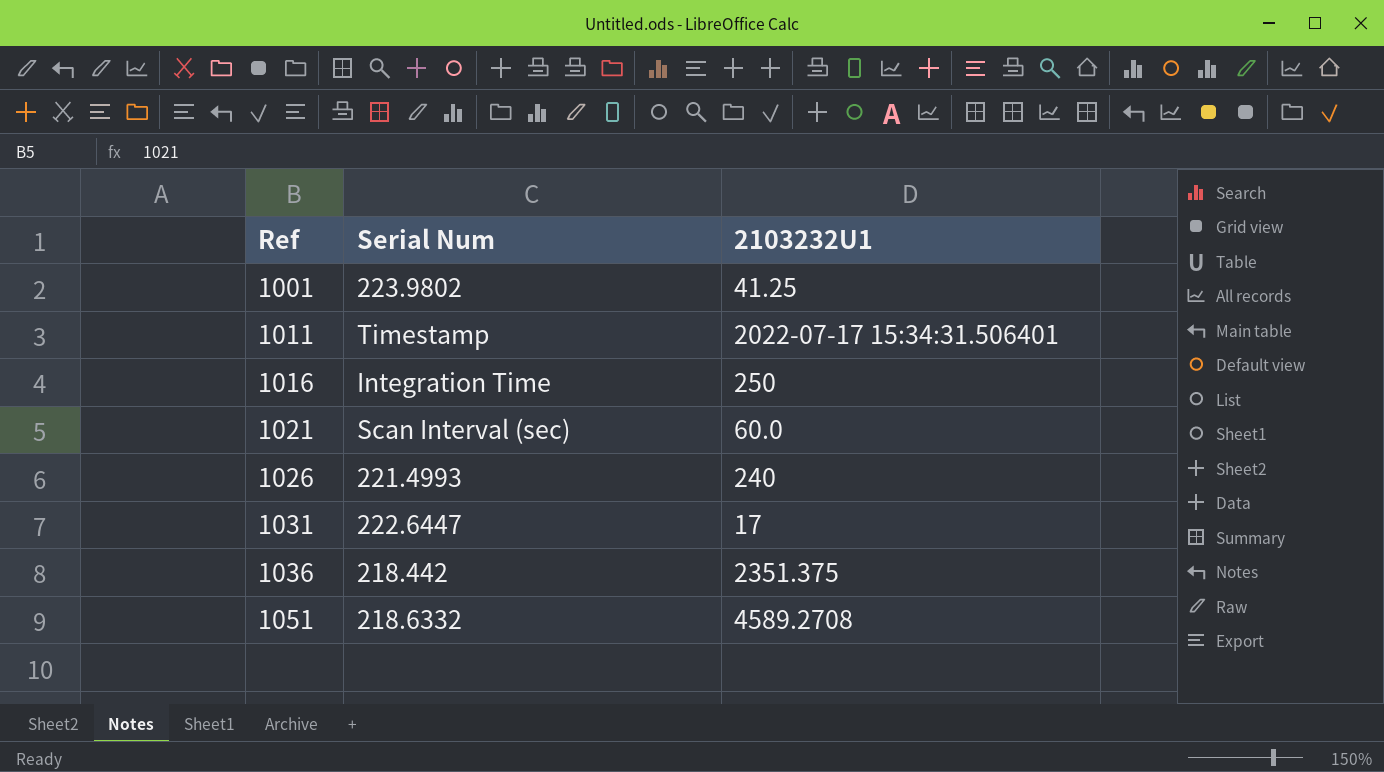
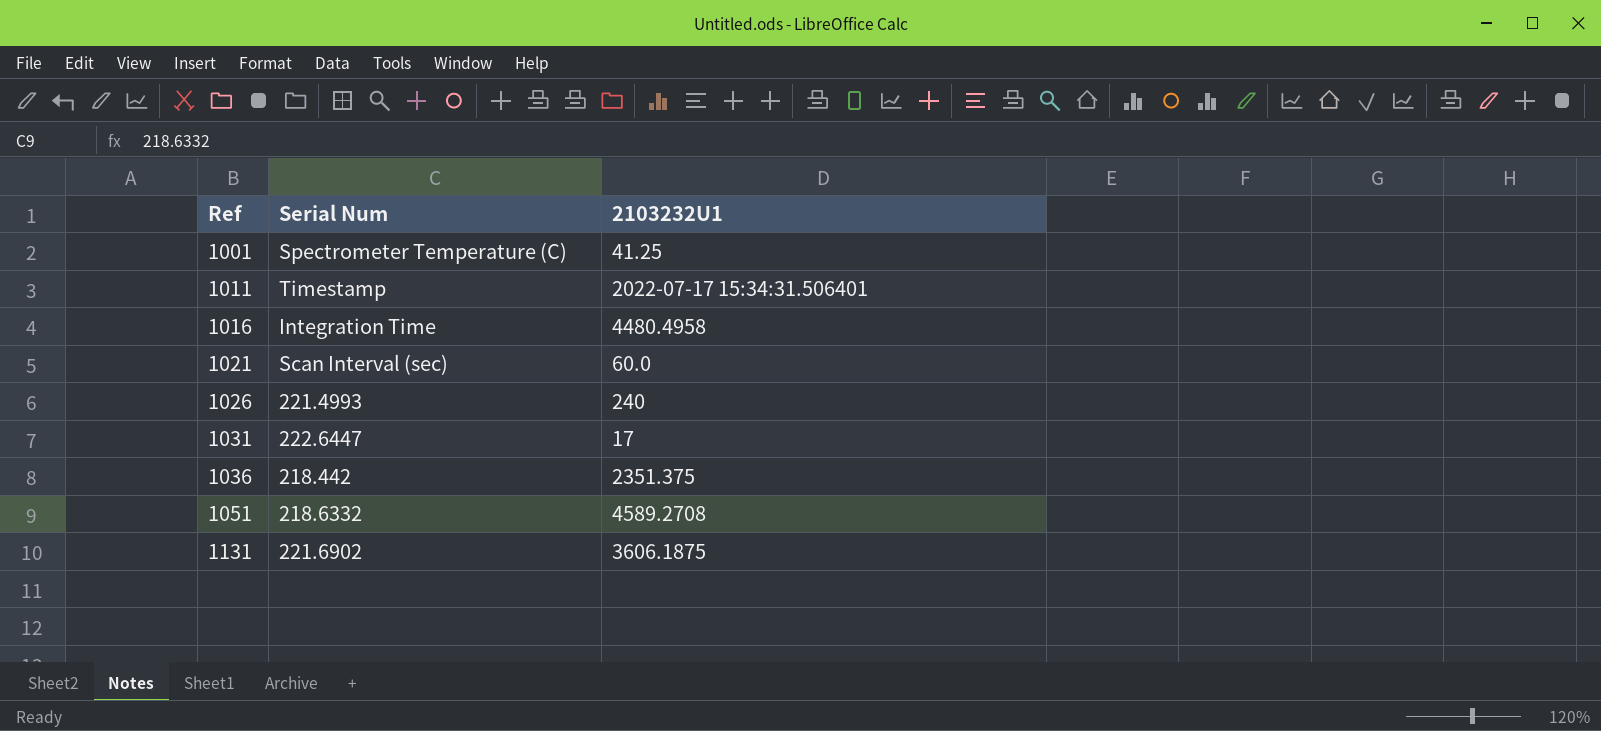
1001 | Serial Num: 223.9802 -> Spectrometer Temperature (C)
1016 | 2103232U1: 250 -> 4480.4958
row 1131: none -> 221.6902 | 3606.1875

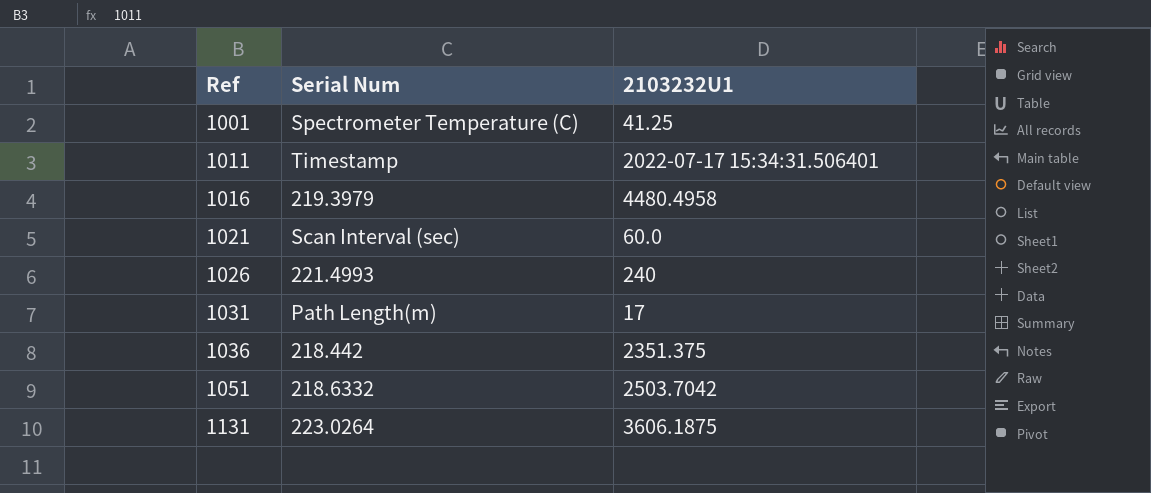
1016 | Serial Num: Integration Time -> 219.3979
1031 | Serial Num: 222.6447 -> Path Length(m)
1051 | 2103232U1: 4589.2708 -> 2503.7042
1131 | Serial Num: 221.6902 -> 223.0264

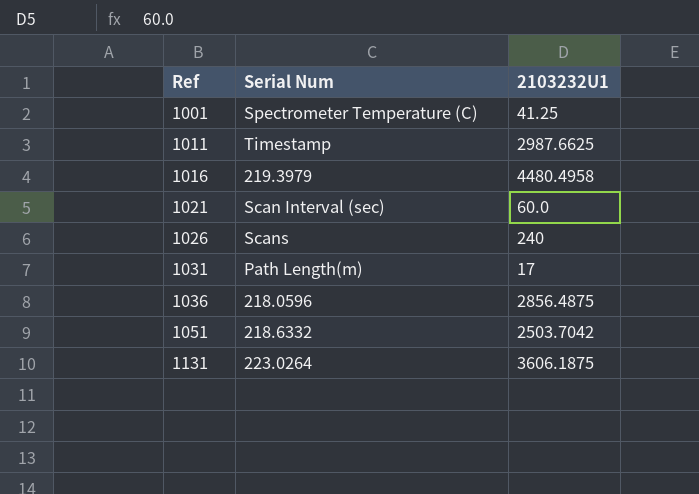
1011 | 2103232U1: 2022-07-17 15:34:31.506401 -> 2987.6625
1026 | Serial Num: 221.4993 -> Scans
1036 | Serial Num: 218.442 -> 218.0596
1036 | 2103232U1: 2351.375 -> 2856.4875

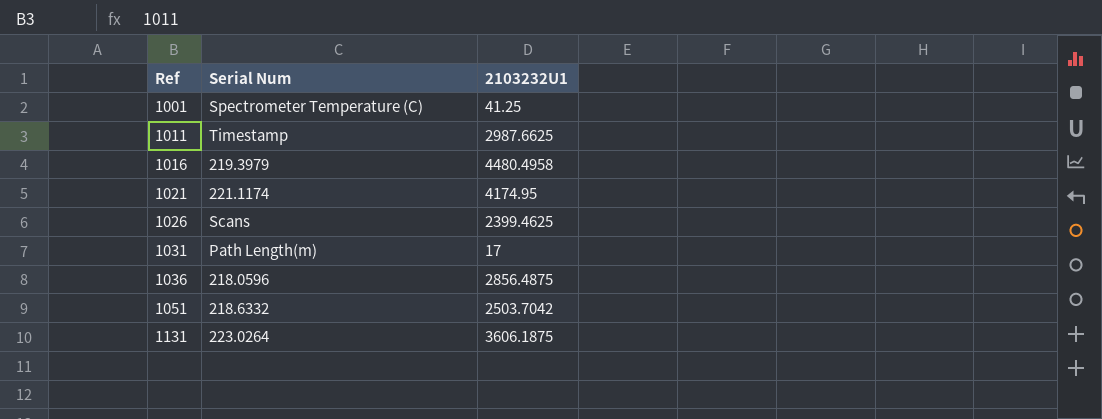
1021 | Serial Num: Scan Interval (sec) -> 221.1174
1021 | 2103232U1: 60.0 -> 4174.95
1026 | 2103232U1: 240 -> 2399.4625

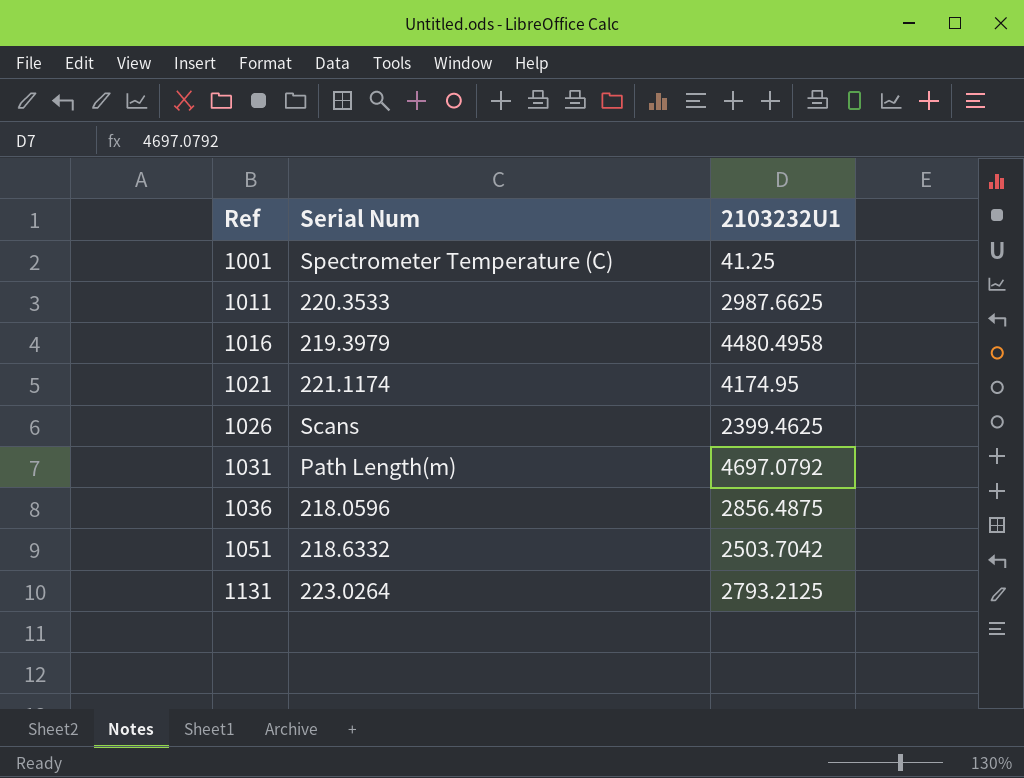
1011 | Serial Num: Timestamp -> 220.3533
1031 | 2103232U1: 17 -> 4697.0792
1131 | 2103232U1: 3606.1875 -> 2793.2125

